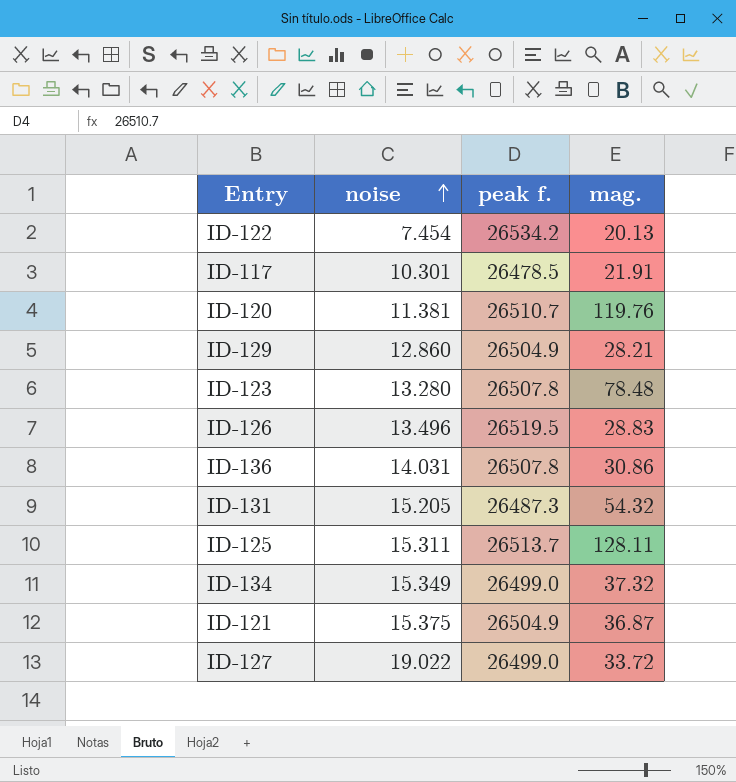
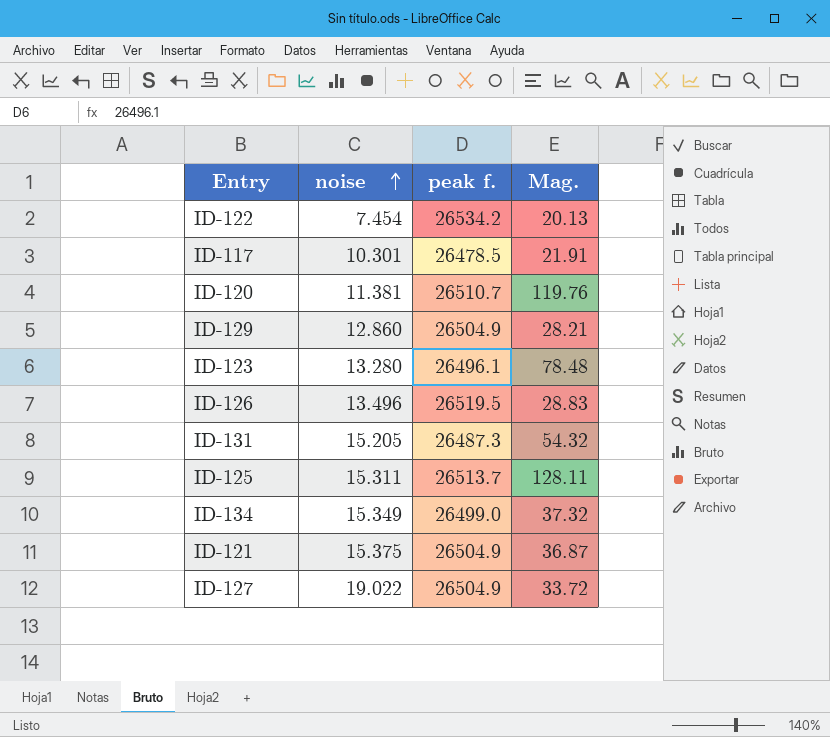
column name: mag. -> Mag.
row ID-136: 14.031 | 26507.8 | 30.86 -> none
ID-123 | peak f.: 26507.8 -> 26496.1
ID-127 | peak f.: 26499.0 -> 26504.9

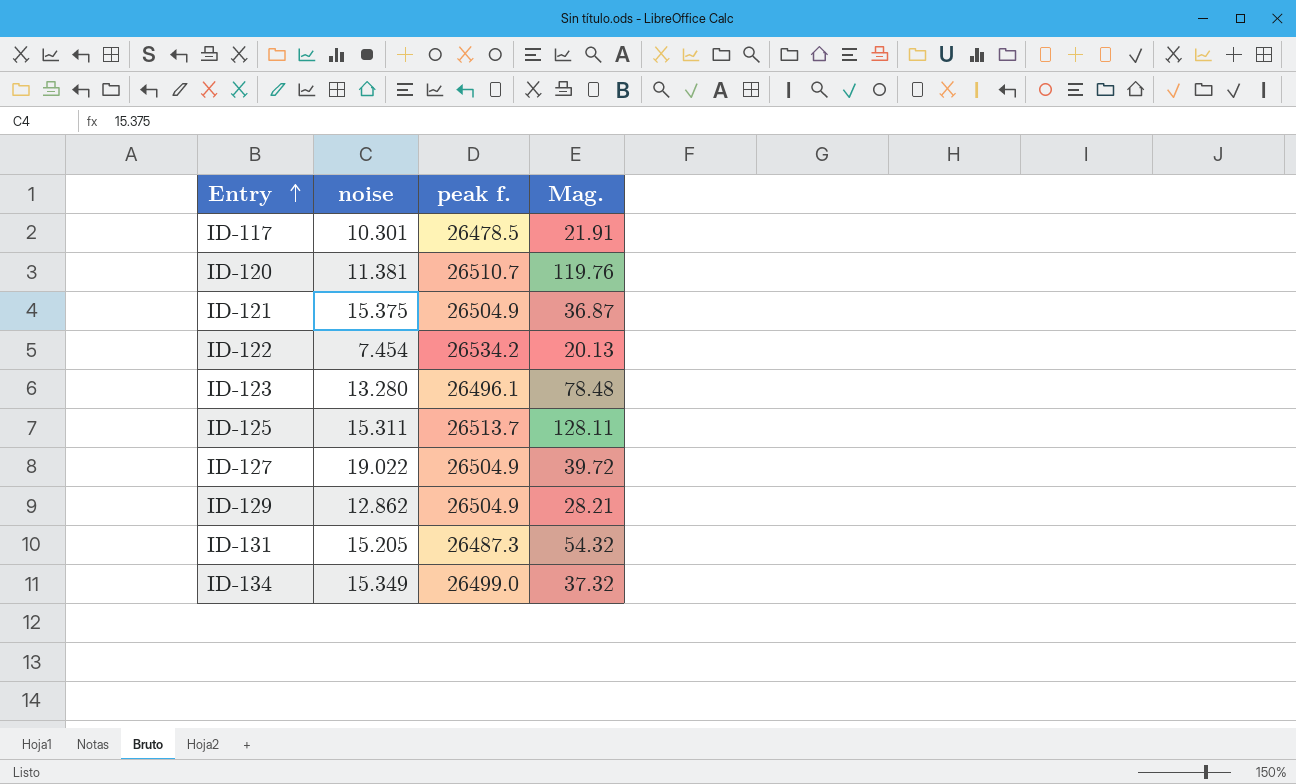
row order: noise ascending -> Entry ascending
row ID-126: 13.496 | 26519.5 | 28.83 -> none
ID-127 | Mag.: 33.72 -> 39.72
ID-129 | noise: 12.860 -> 12.862

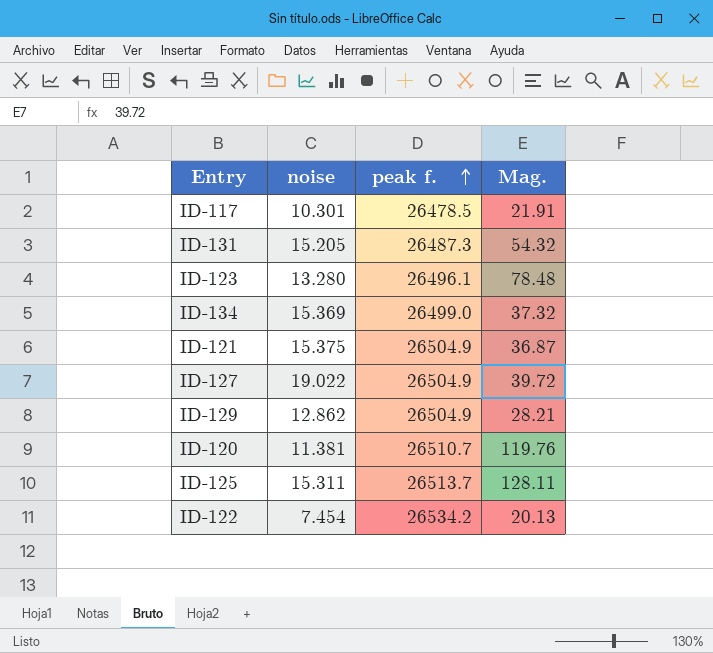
row order: Entry ascending -> peak f. ascending
ID-134 | noise: 15.349 -> 15.369

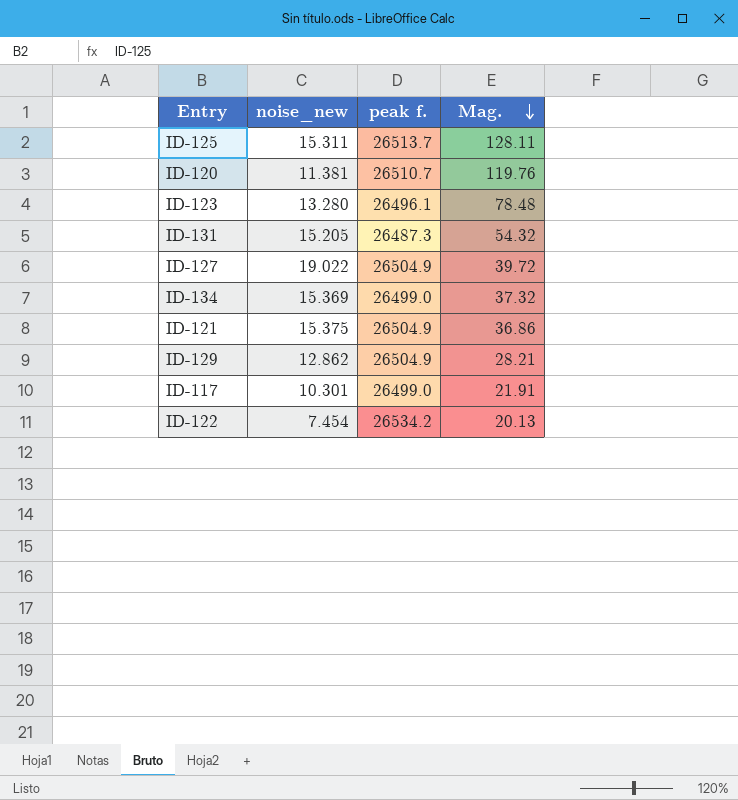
row order: peak f. ascending -> Mag. descending
column name: noise -> noise_new
ID-121 | Mag.: 36.87 -> 36.86
ID-117 | peak f.: 26478.5 -> 26499.0

